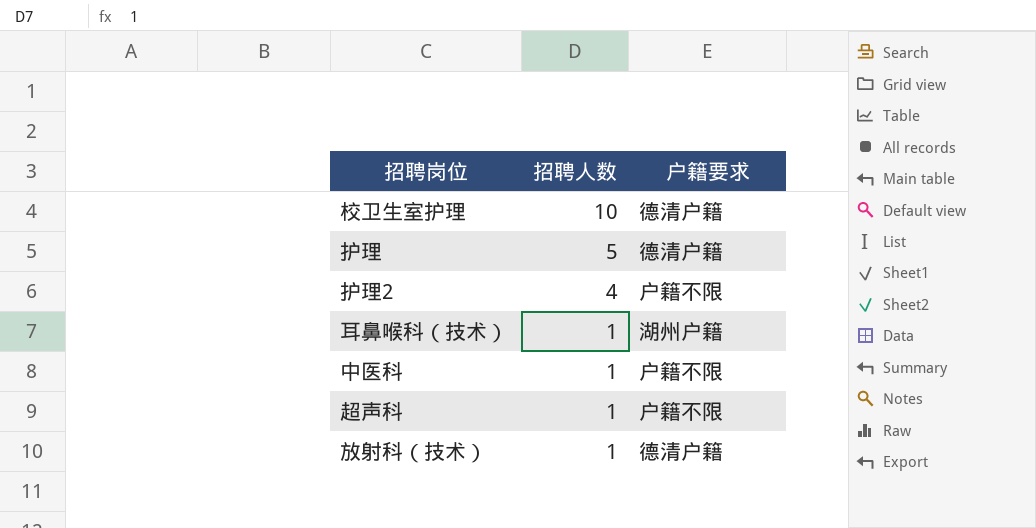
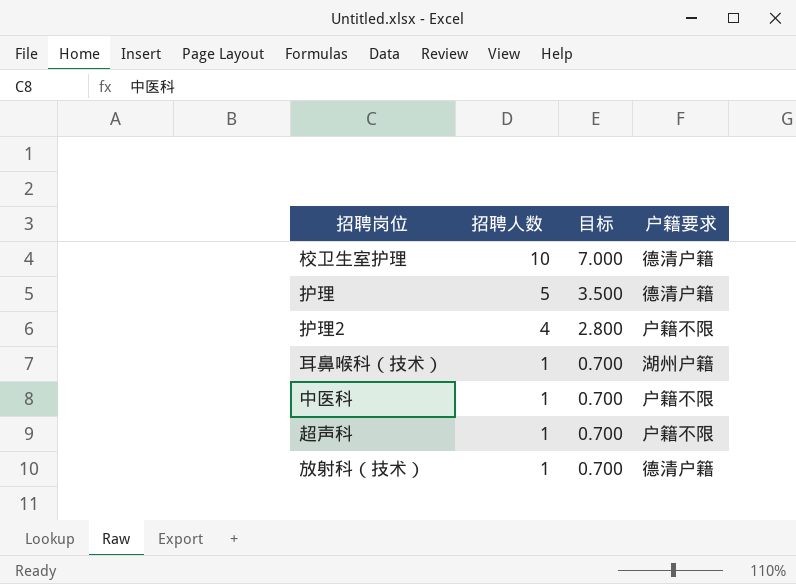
column 目标 | formula: none -> [招聘人数] * 0.7

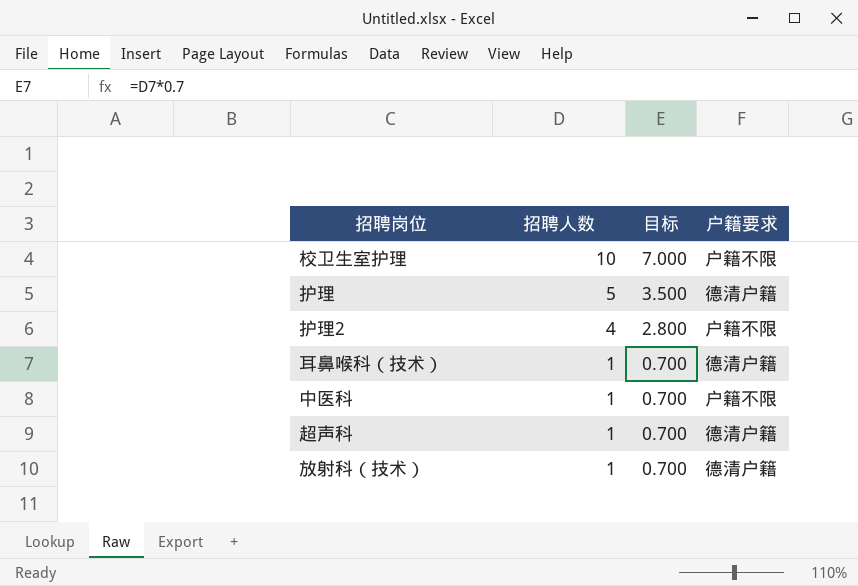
校卫生室护理 | 户籍要求: 德清户籍 -> 户籍不限
耳鼻喉科（技术） | 户籍要求: 湖州户籍 -> 德清户籍
超声科 | 户籍要求: 户籍不限 -> 德清户籍

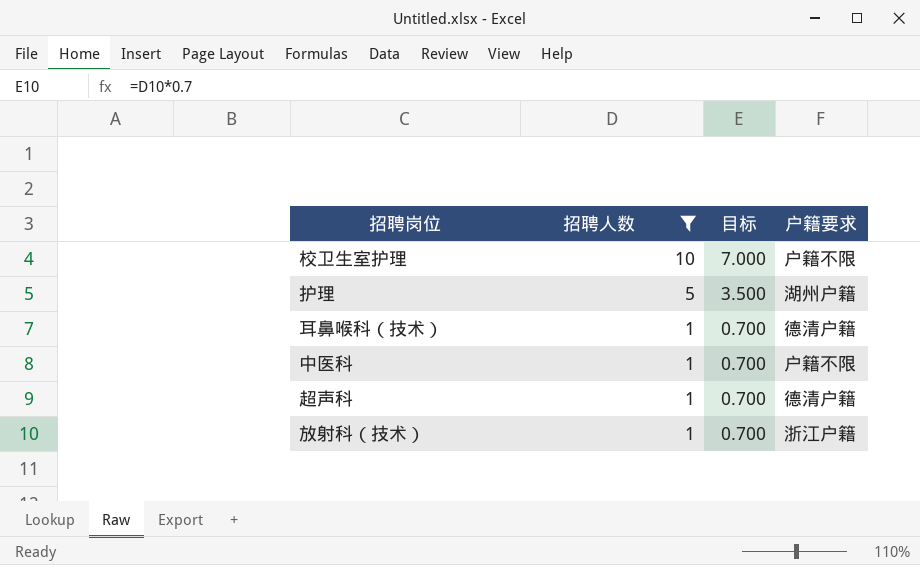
filter: none -> 招聘人数 != 4
护理 | 户籍要求: 德清户籍 -> 湖州户籍
放射科（技术） | 户籍要求: 德清户籍 -> 浙江户籍

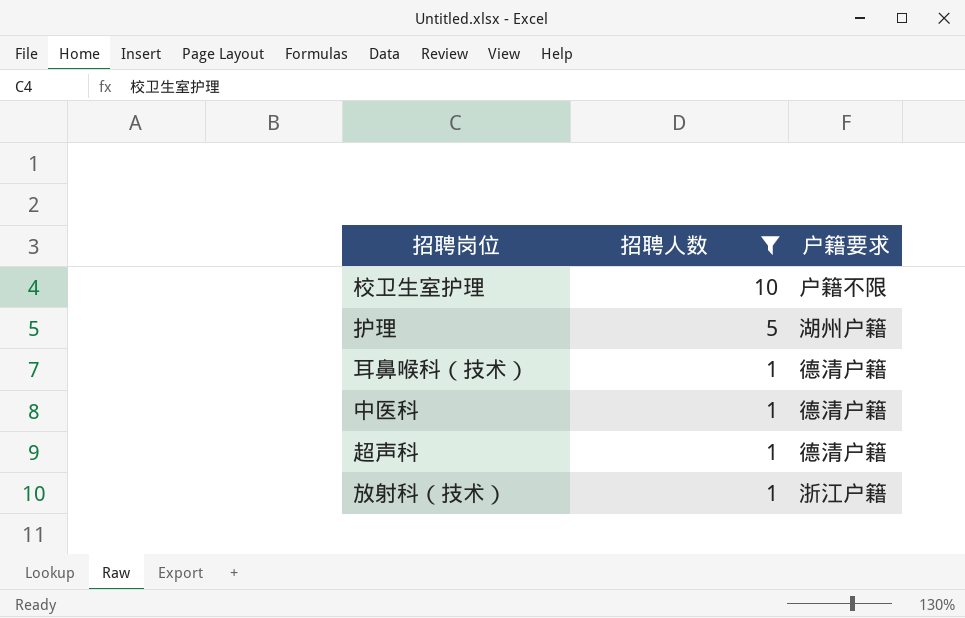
column 目标 | formula: [招聘人数] * 0.7 -> none
中医科 | 户籍要求: 户籍不限 -> 德清户籍

